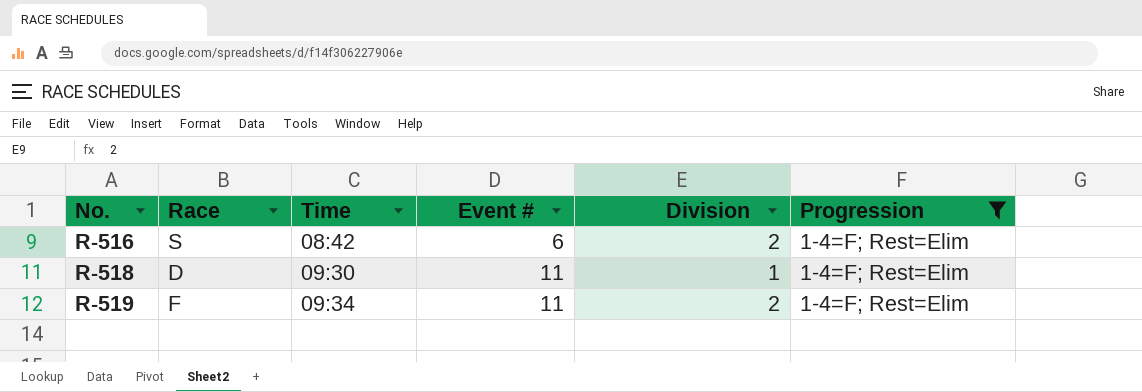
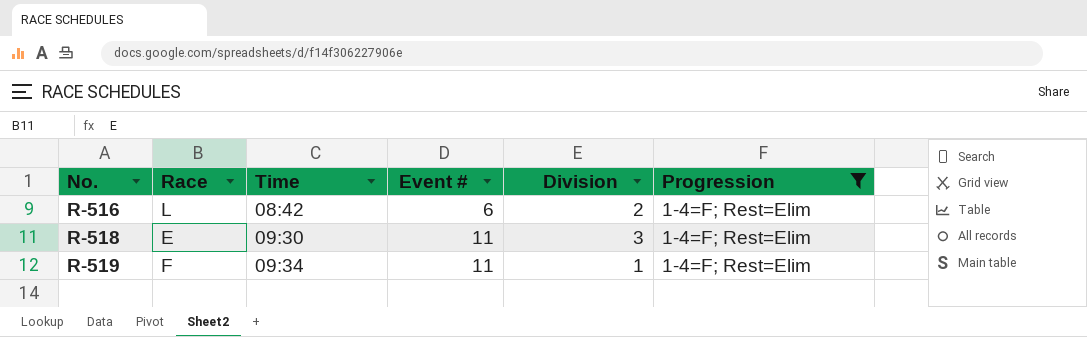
R-516 | Race: S -> L
R-518 | Race: D -> E
R-518 | Division: 1 -> 3
R-519 | Division: 2 -> 1

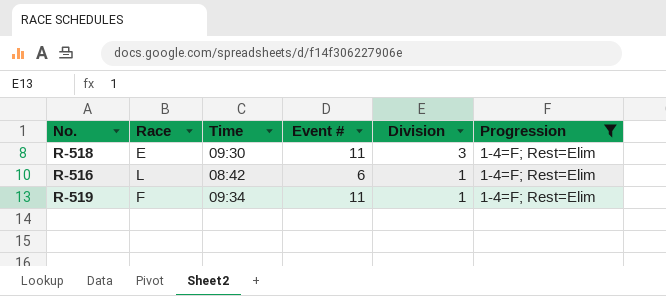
row order: No. ascending -> Division descending
R-516 | Division: 2 -> 1

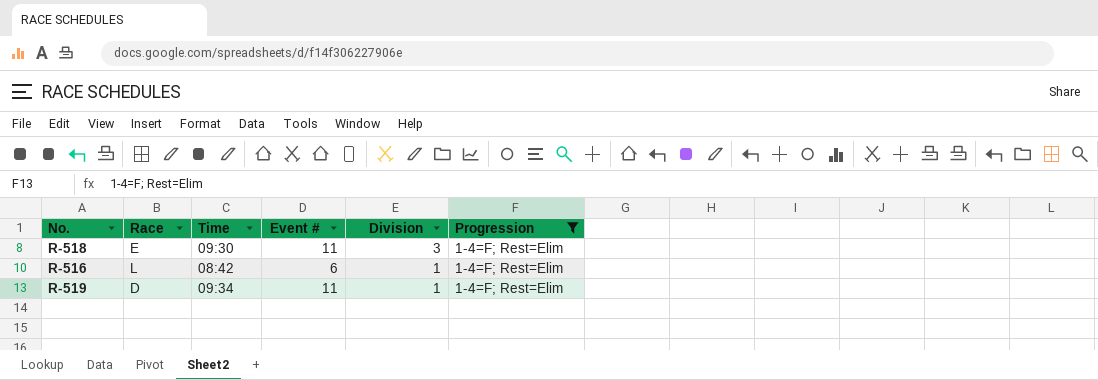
R-519 | Race: F -> D

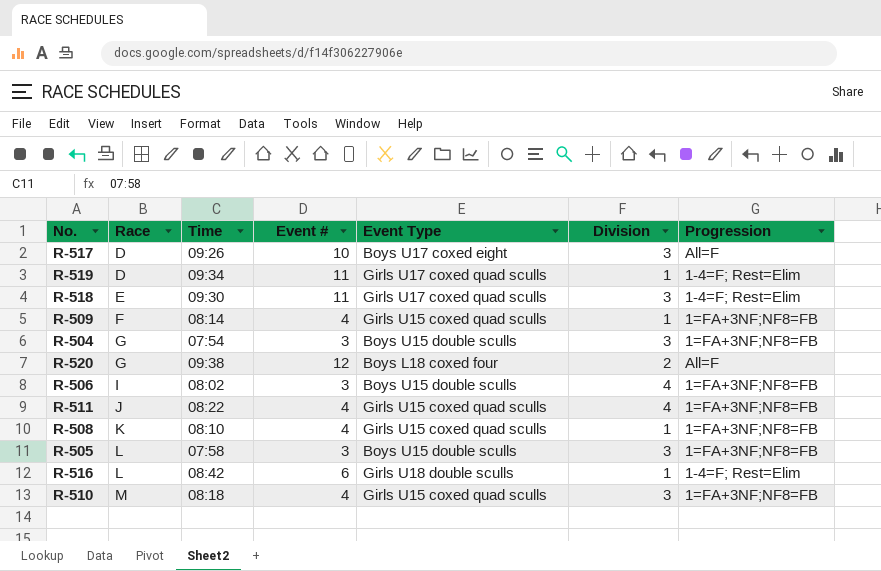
filter: Progression = 1-4=F; Rest=Elim -> none
row order: Division descending -> Race ascending
column Event Type | position: none -> 5

